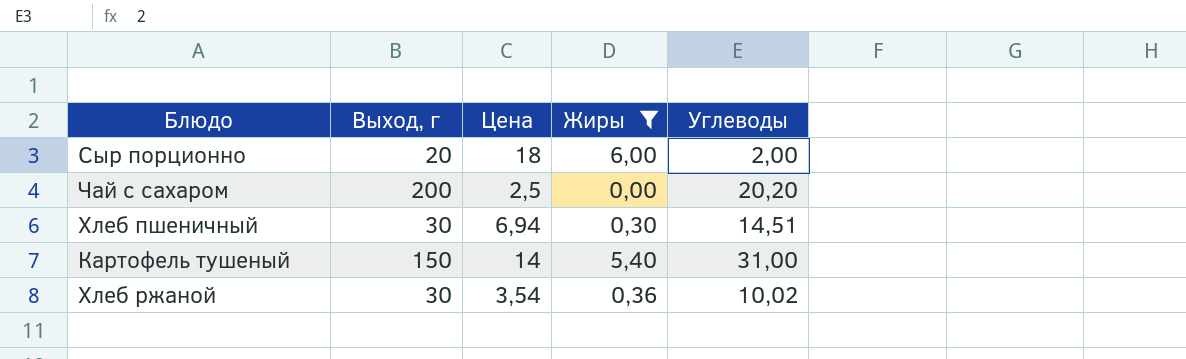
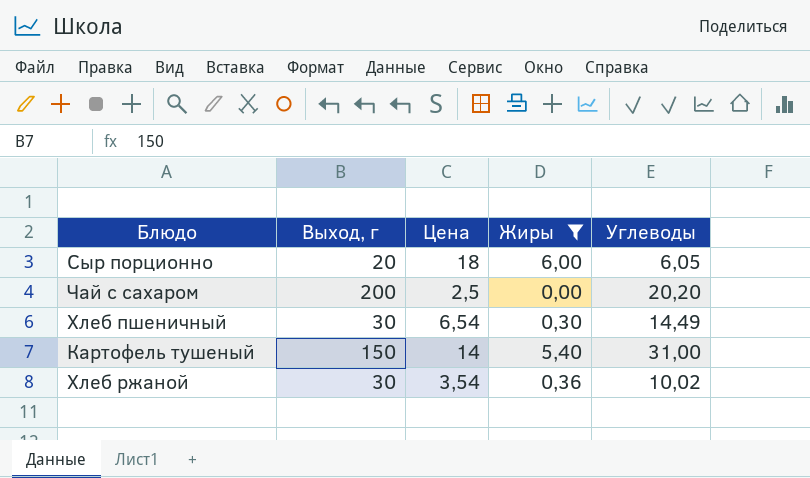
Сыр порционно | Углеводы: 2,00 -> 6,05
Хлеб пшеничный | Цена: 6,94 -> 6,54
Хлеб пшеничный | Углеводы: 14,51 -> 14,49

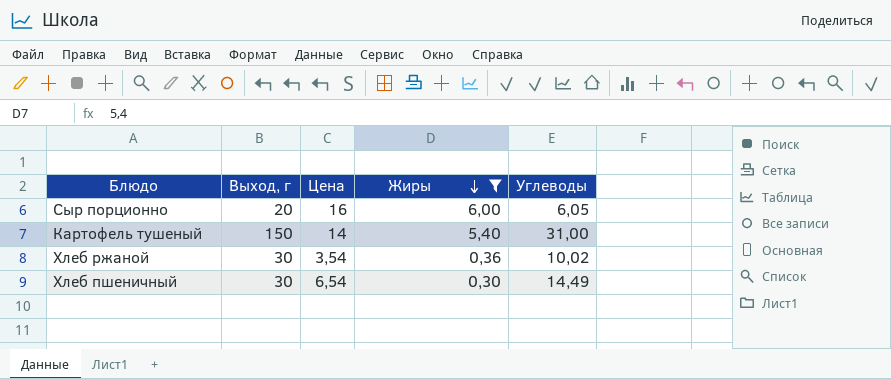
row order: none -> Жиры descending
row Чай с сахаром: 200 | 2,5 | 0,00 | 20,20 -> none
Сыр порционно | Цена: 18 -> 16

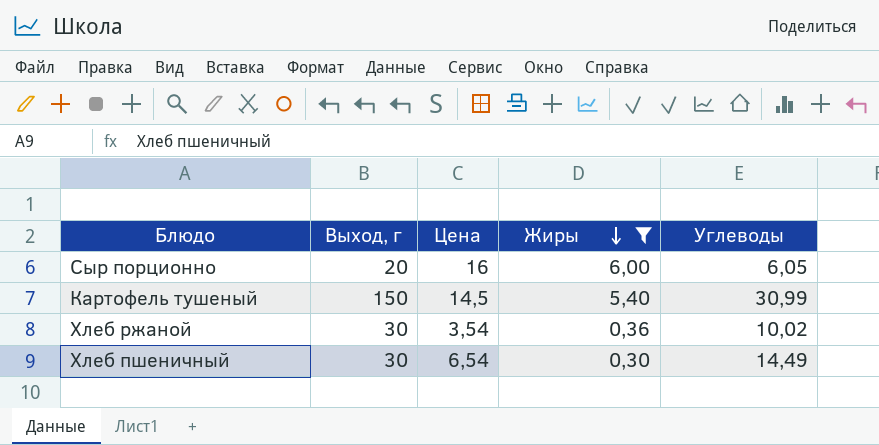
Картофель тушеный | Цена: 14 -> 14,5
Картофель тушеный | Углеводы: 31,00 -> 30,99

